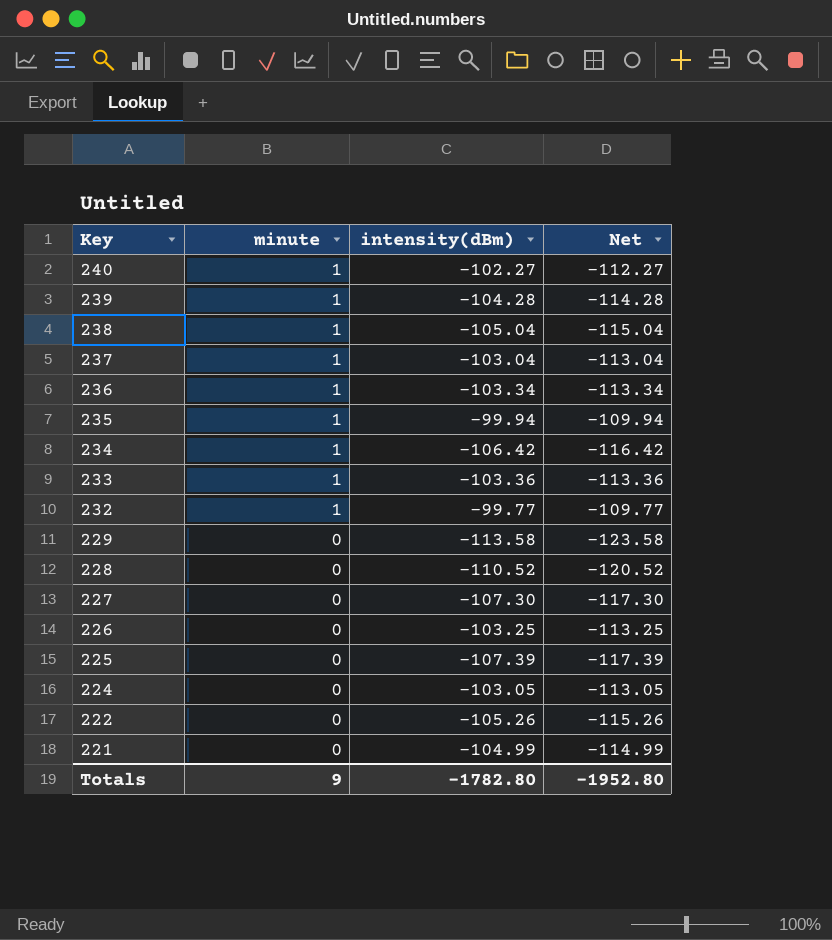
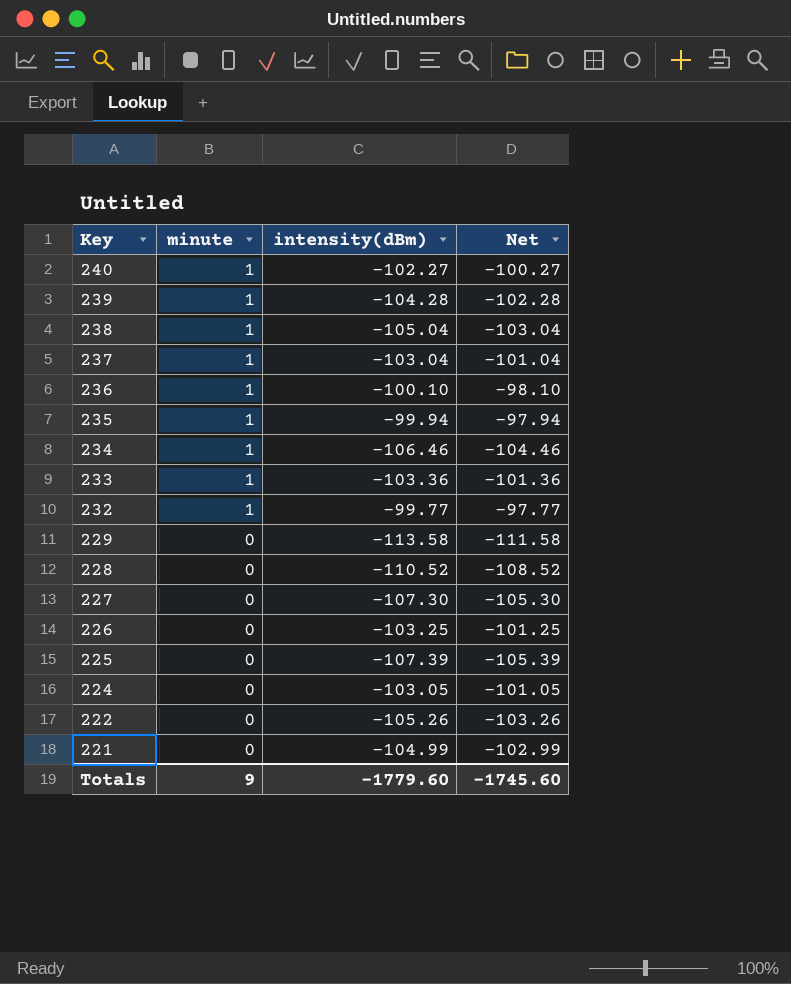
column Net | formula: [intensity(dBm)] - 10 -> [intensity(dBm)] + 2
236 | intensity(dBm): -103.34 -> -100.10
234 | intensity(dBm): -106.42 -> -106.46
Totals | intensity(dBm): -1782.80 -> -1779.60
Totals | Net: -1952.80 -> -1745.60

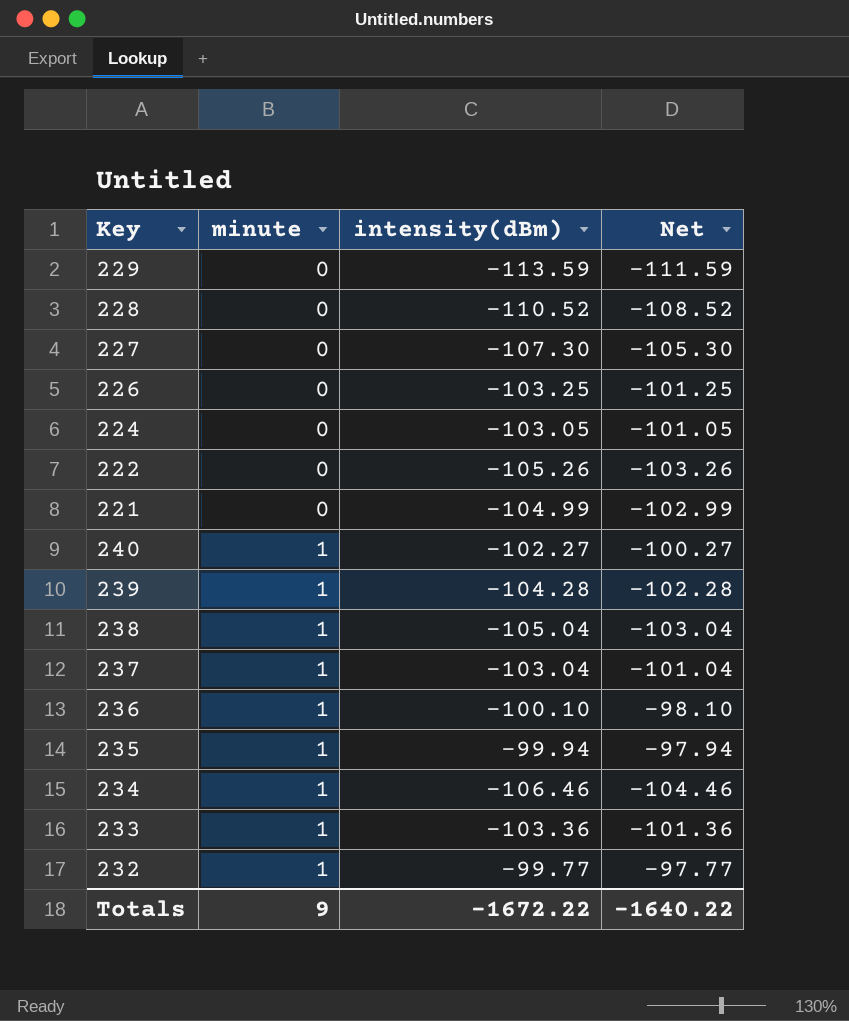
row order: Key descending -> minute ascending
row 225: 0 | -107.39 | -105.39 -> none
229 | intensity(dBm): -113.58 -> -113.59
229 | Net: -111.58 -> -111.59
Totals | intensity(dBm): -1779.60 -> -1672.22
Totals | Net: -1745.60 -> -1640.22

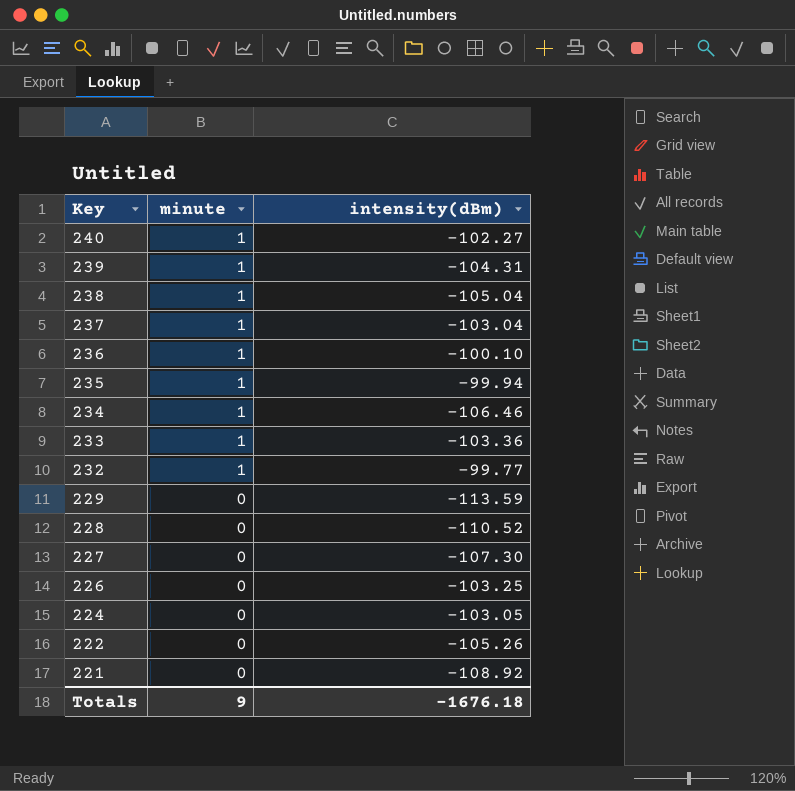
row order: minute ascending -> Key descending
column Net | formula: [intensity(dBm)] + 2 -> none
239 | intensity(dBm): -104.28 -> -104.31
221 | intensity(dBm): -104.99 -> -108.92
Totals | intensity(dBm): -1672.22 -> -1676.18

